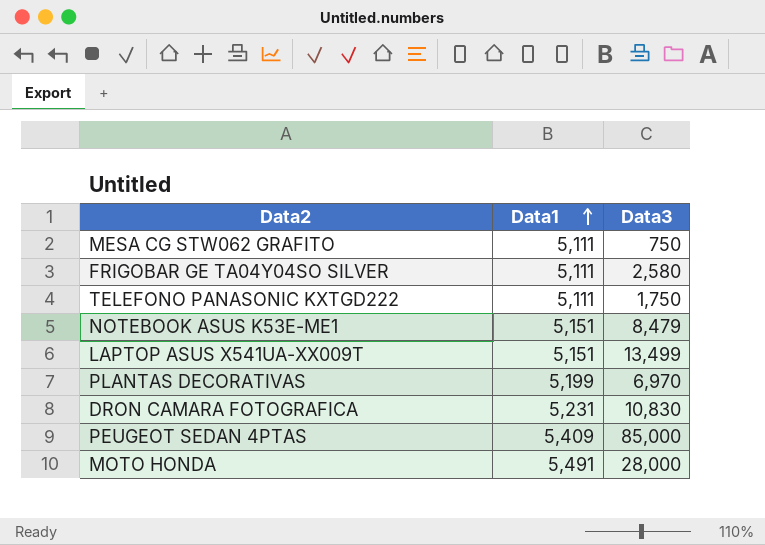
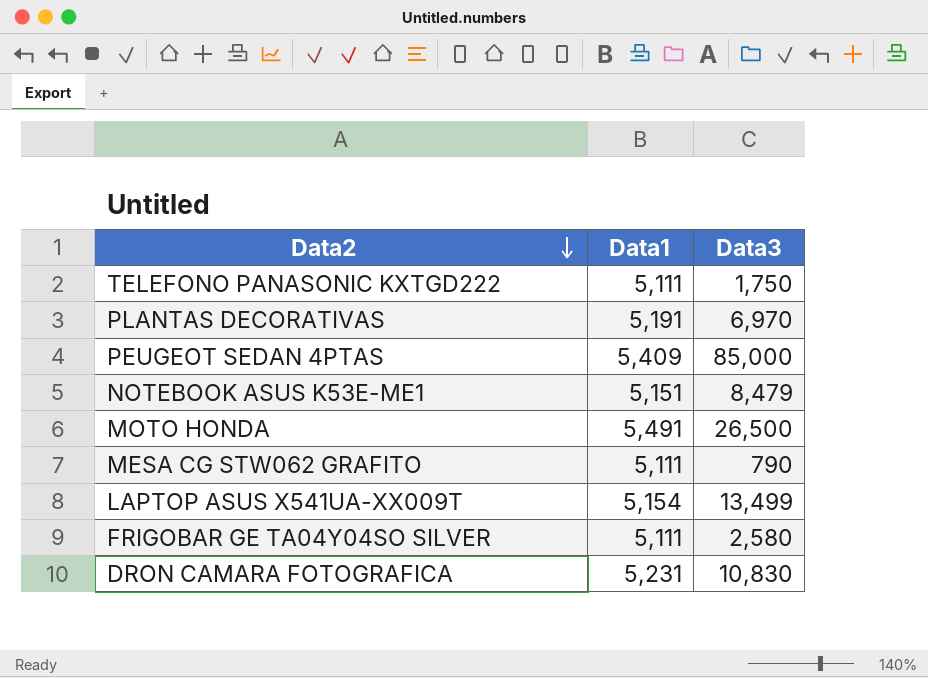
row order: Data1 ascending -> Data2 descending
PLANTAS DECORATIVAS | Data1: 5,199 -> 5,191
MOTO HONDA | Data3: 28,000 -> 26,500
MESA CG STW062 GRAFITO | Data3: 750 -> 790
LAPTOP ASUS X541UA-XX009T | Data1: 5,151 -> 5,154

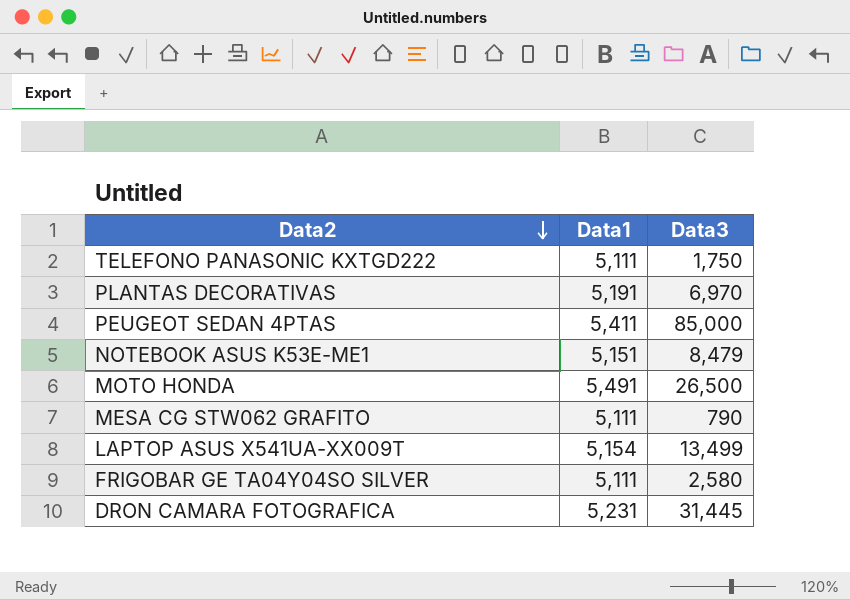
PEUGEOT SEDAN 4PTAS | Data1: 5,409 -> 5,411
DRON CAMARA FOTOGRAFICA | Data3: 10,830 -> 31,445

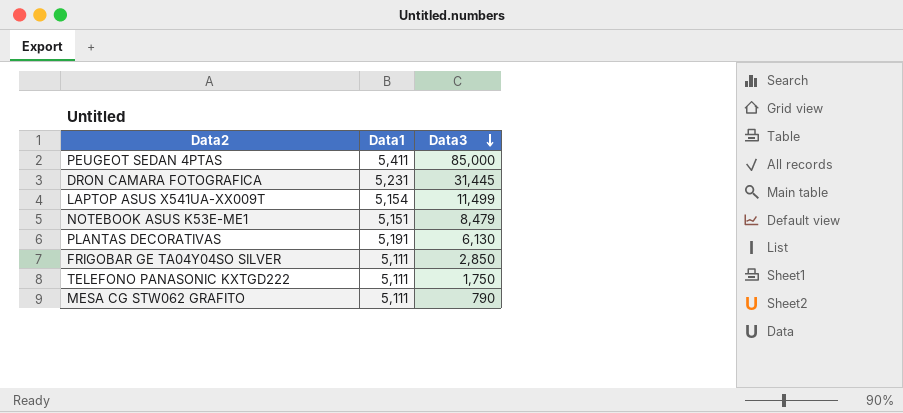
row order: Data2 descending -> Data3 descending
row MOTO HONDA: 5,491 | 26,500 -> none
LAPTOP ASUS X541UA-XX009T | Data3: 13,499 -> 11,499
PLANTAS DECORATIVAS | Data3: 6,970 -> 6,130
FRIGOBAR GE TA04Y04SO SILVER | Data3: 2,580 -> 2,850

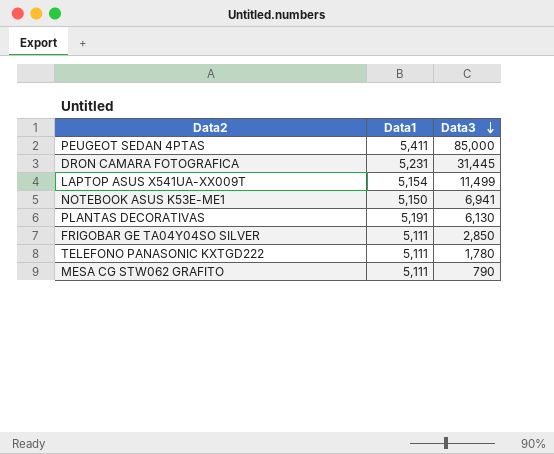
NOTEBOOK ASUS K53E-ME1 | Data1: 5,151 -> 5,150
NOTEBOOK ASUS K53E-ME1 | Data3: 8,479 -> 6,941
TELEFONO PANASONIC KXTGD222 | Data3: 1,750 -> 1,780

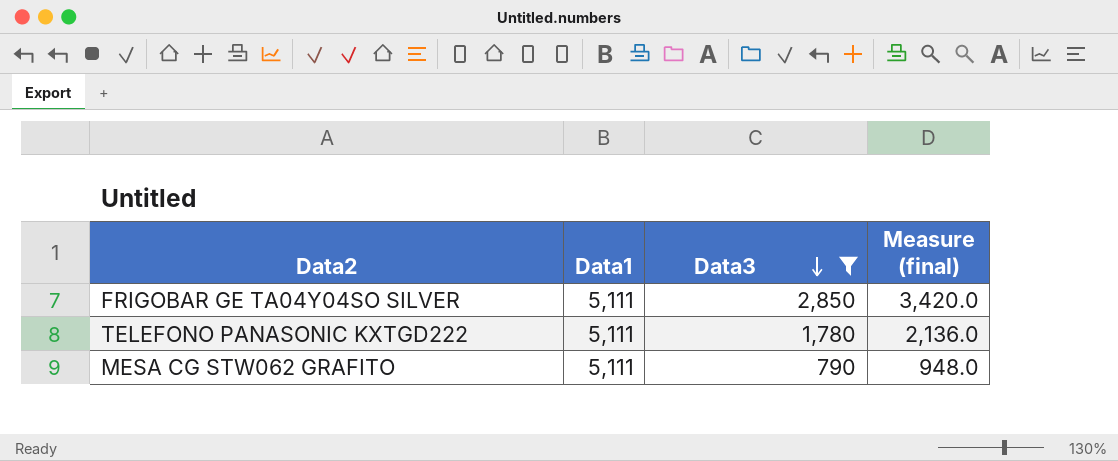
filter: none -> Data3 <= 2,850
column Measure (final) | formula: none -> [Data3] * 1.2

